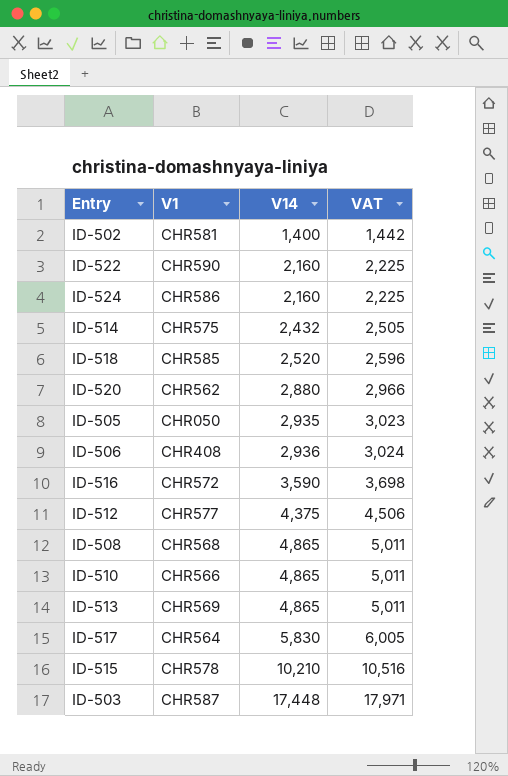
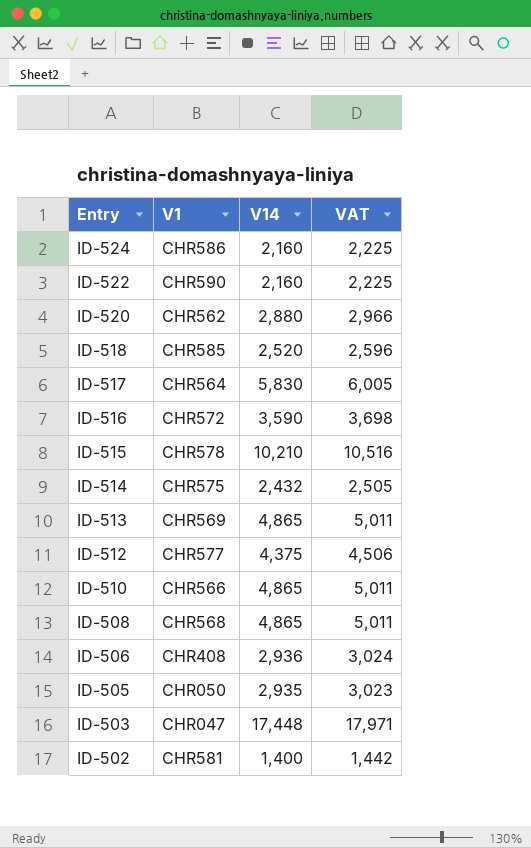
row order: V14 ascending -> Entry descending
ID-503 | V1: CHR587 -> CHR047

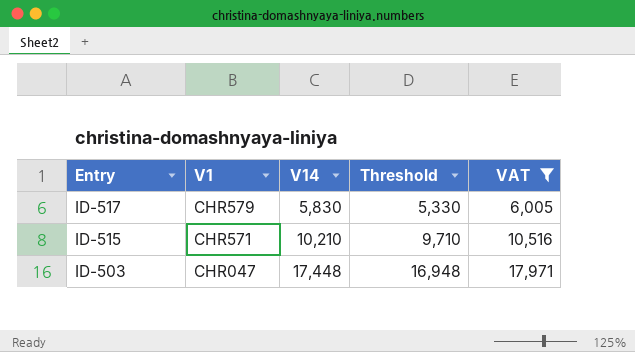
filter: none -> VAT >= 6,005
column Threshold | formula: none -> [V14] - 500
ID-517 | V1: CHR564 -> CHR579
ID-515 | V1: CHR578 -> CHR571

